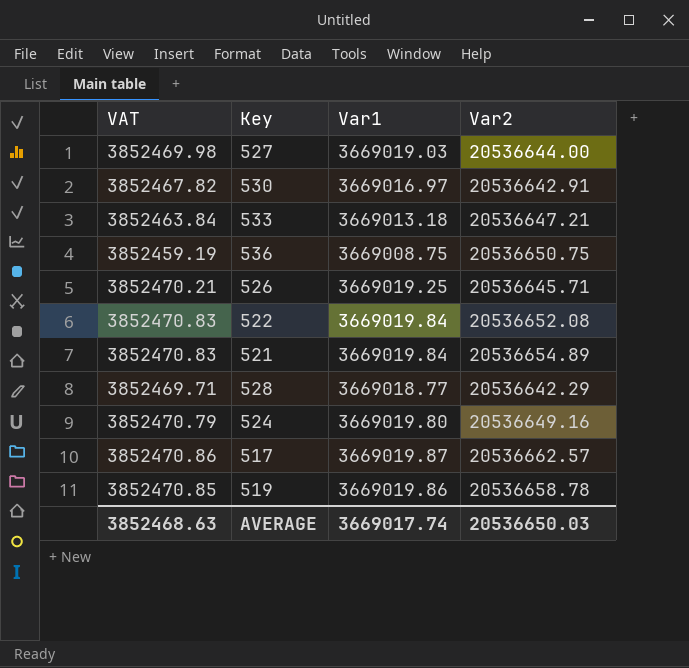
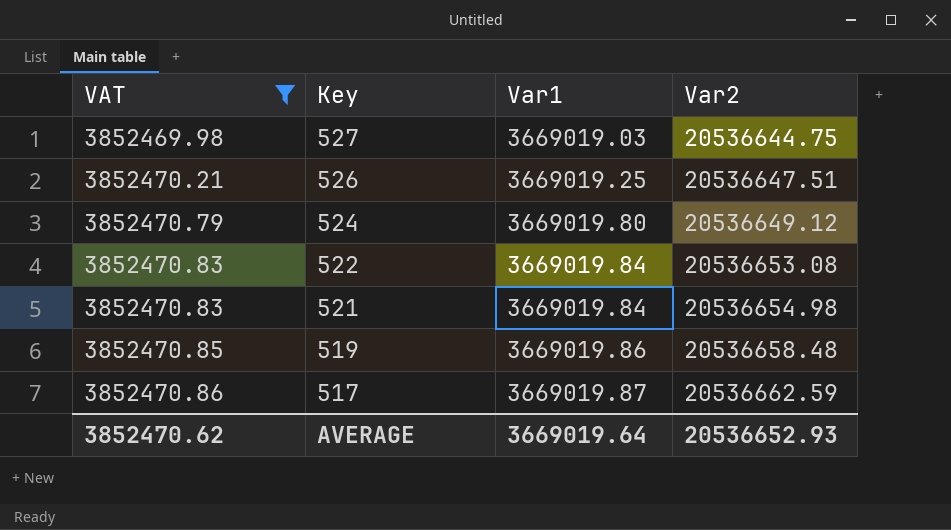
filter: none -> VAT >= 3852469.98
row order: none -> VAT ascending
527 | Var2: 20536644.00 -> 20536644.75
526 | Var2: 20536645.71 -> 20536647.51
524 | Var2: 20536649.16 -> 20536649.12
522 | Var2: 20536652.08 -> 20536653.08
521 | Var2: 20536654.89 -> 20536654.98
519 | Var2: 20536658.78 -> 20536658.48
517 | Var2: 20536662.57 -> 20536662.59
AVERAGE | VAT: 3852468.63 -> 3852470.62
AVERAGE | Var1: 3669017.74 -> 3669019.64
AVERAGE | Var2: 20536650.03 -> 20536652.93

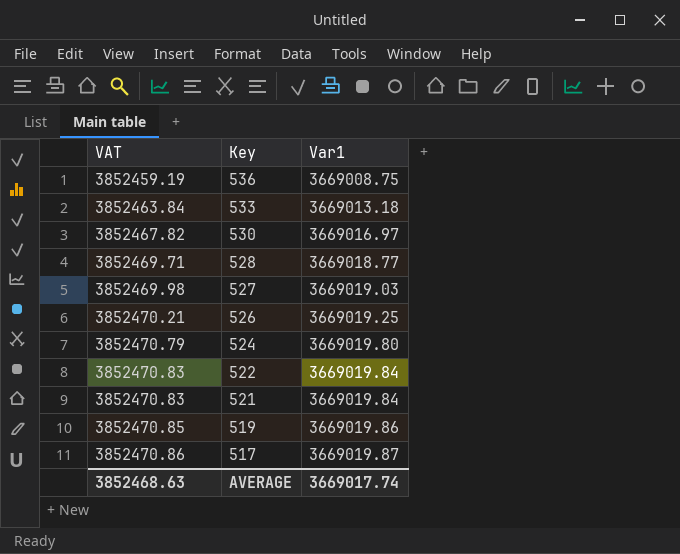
filter: VAT >= 3852469.98 -> none
column Var2 | position: 4 -> none
AVERAGE | VAT: 3852470.62 -> 3852468.63
AVERAGE | Var1: 3669019.64 -> 3669017.74

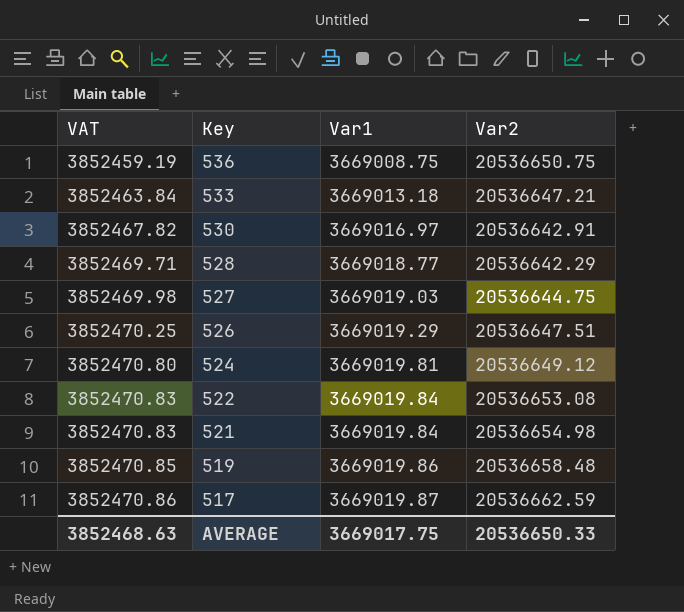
column Var2 | position: none -> 4
526 | VAT: 3852470.21 -> 3852470.25
526 | Var1: 3669019.25 -> 3669019.29
524 | VAT: 3852470.79 -> 3852470.80
524 | Var1: 3669019.80 -> 3669019.81
AVERAGE | Var1: 3669017.74 -> 3669017.75

